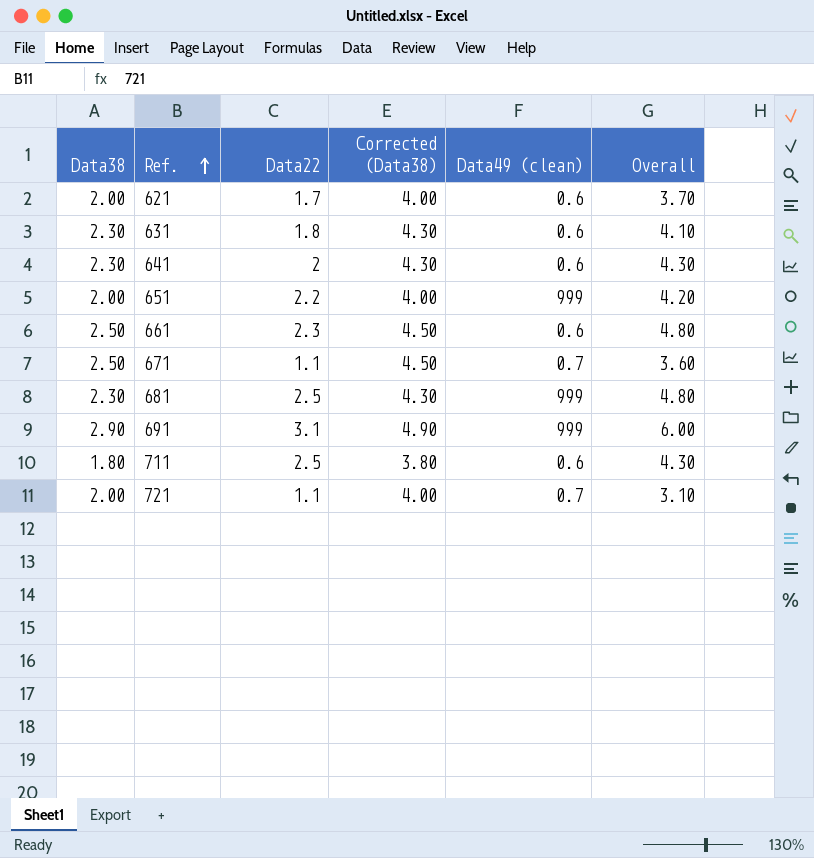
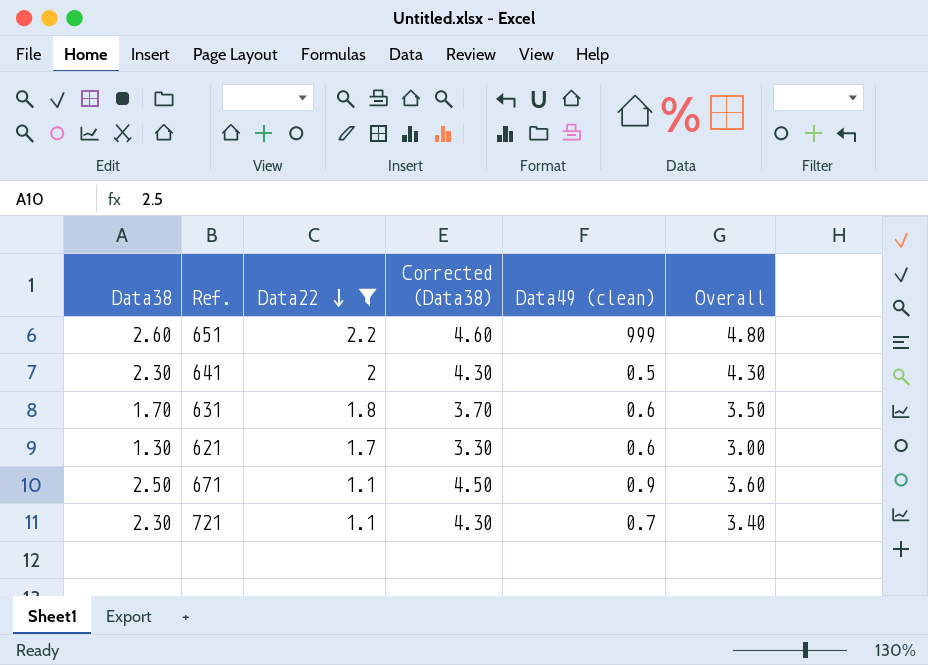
filter: none -> Data22 <= 2.2
row order: Ref. ascending -> Data22 descending
651 | Data38: 2.00 -> 2.60
651 | Corrected (Data38): 4.00 -> 4.60
651 | Overall: 4.20 -> 4.80
641 | Data49 (clean): 0.6 -> 0.5
631 | Data38: 2.30 -> 1.70
631 | Corrected (Data38): 4.30 -> 3.70
631 | Overall: 4.10 -> 3.50
621 | Data38: 2.00 -> 1.30
621 | Corrected (Data38): 4.00 -> 3.30
621 | Overall: 3.70 -> 3.00
671 | Data49 (clean): 0.7 -> 0.9
721 | Data38: 2.00 -> 2.30
721 | Corrected (Data38): 4.00 -> 4.30
721 | Overall: 3.10 -> 3.40

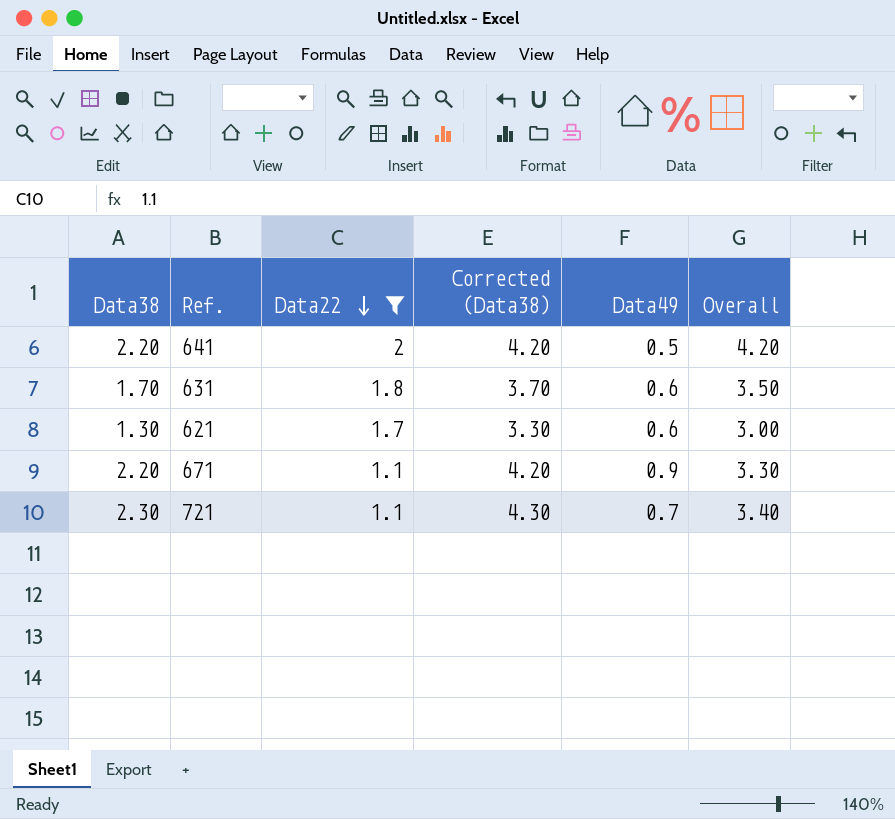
column name: Data49 (clean) -> Data49
row 651: 2.60 | 2.2 | 4.60 | 999 | 4.80 -> none
641 | Data38: 2.30 -> 2.20
641 | Corrected (Data38): 4.30 -> 4.20
641 | Overall: 4.30 -> 4.20
671 | Data38: 2.50 -> 2.20
671 | Corrected (Data38): 4.50 -> 4.20
671 | Overall: 3.60 -> 3.30

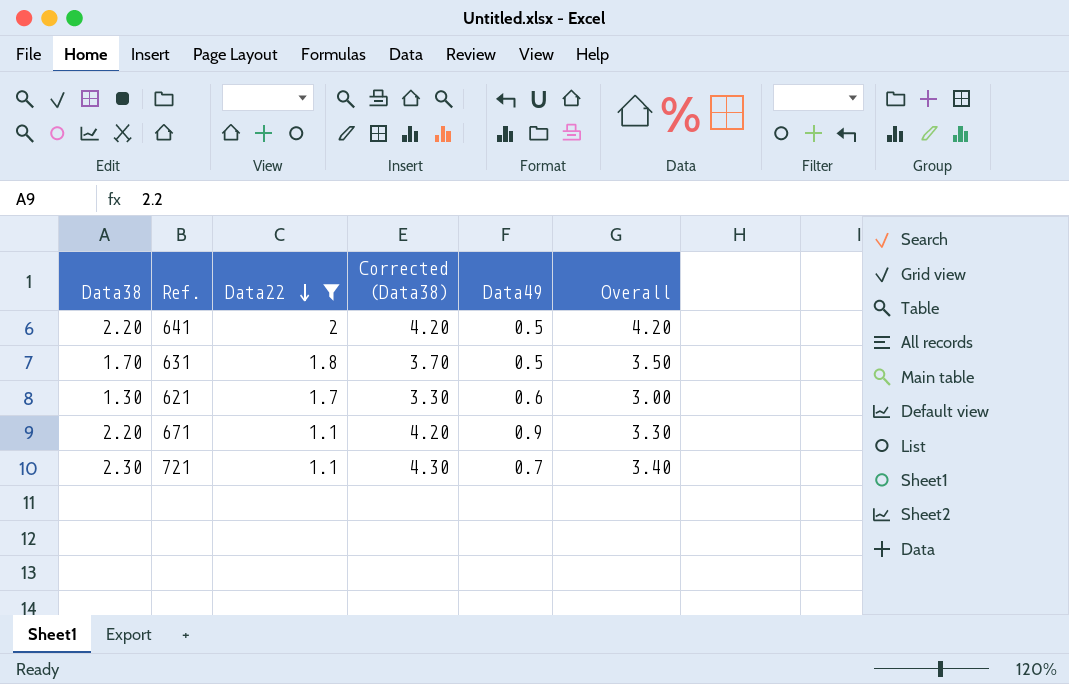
631 | Data49: 0.6 -> 0.5

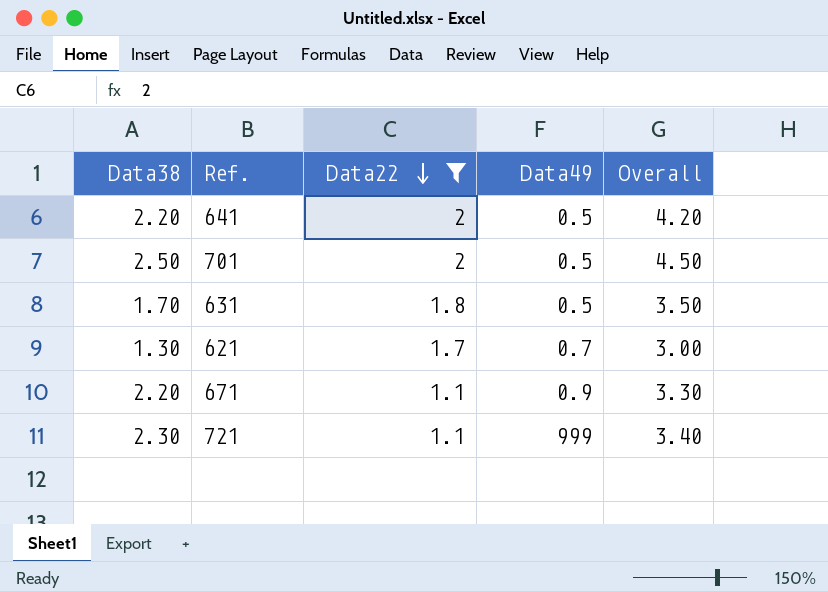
column Corrected (Data38) | formula: [Data38] + 2 -> none
row 701: none -> 2.50 | 2 | 0.5 | 4.50
621 | Data49: 0.6 -> 0.7
721 | Data49: 0.7 -> 999

